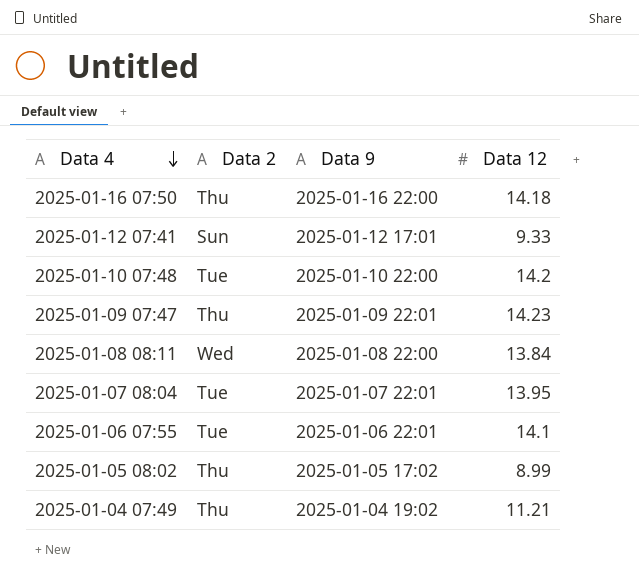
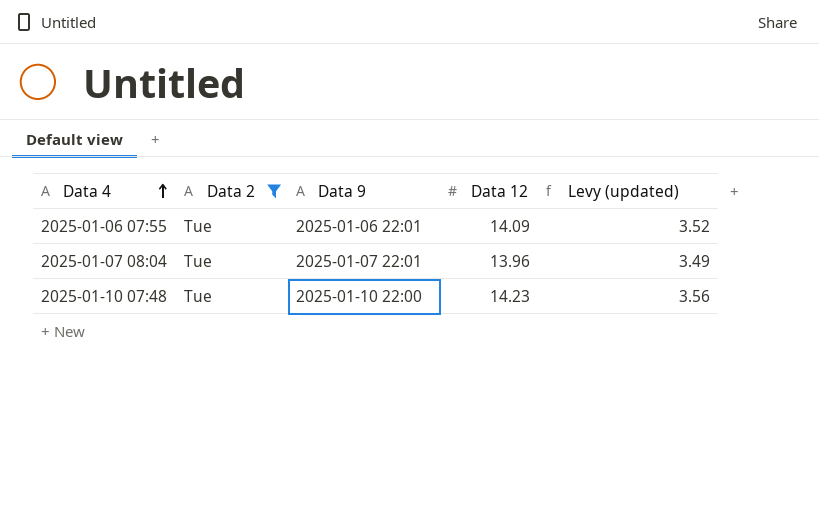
filter: none -> Data 2 = Tue
row order: Data 4 descending -> Data 4 ascending
column Levy (updated) | formula: none -> [Data 12] * 0.25
2025-01-06 07:55 | Data 12: 14.1 -> 14.09
2025-01-07 08:04 | Data 12: 13.95 -> 13.96
2025-01-10 07:48 | Data 12: 14.2 -> 14.23

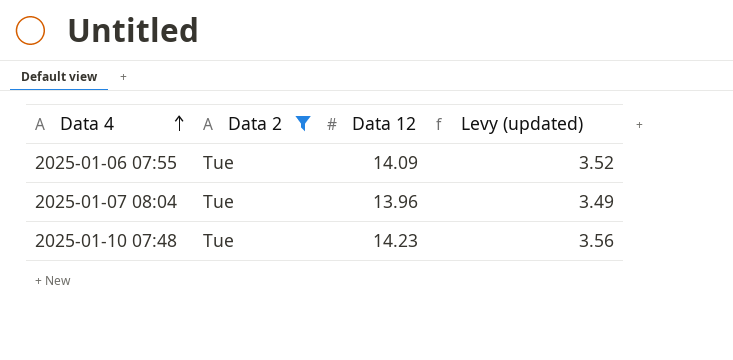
column Data 9 | position: 3 -> none

